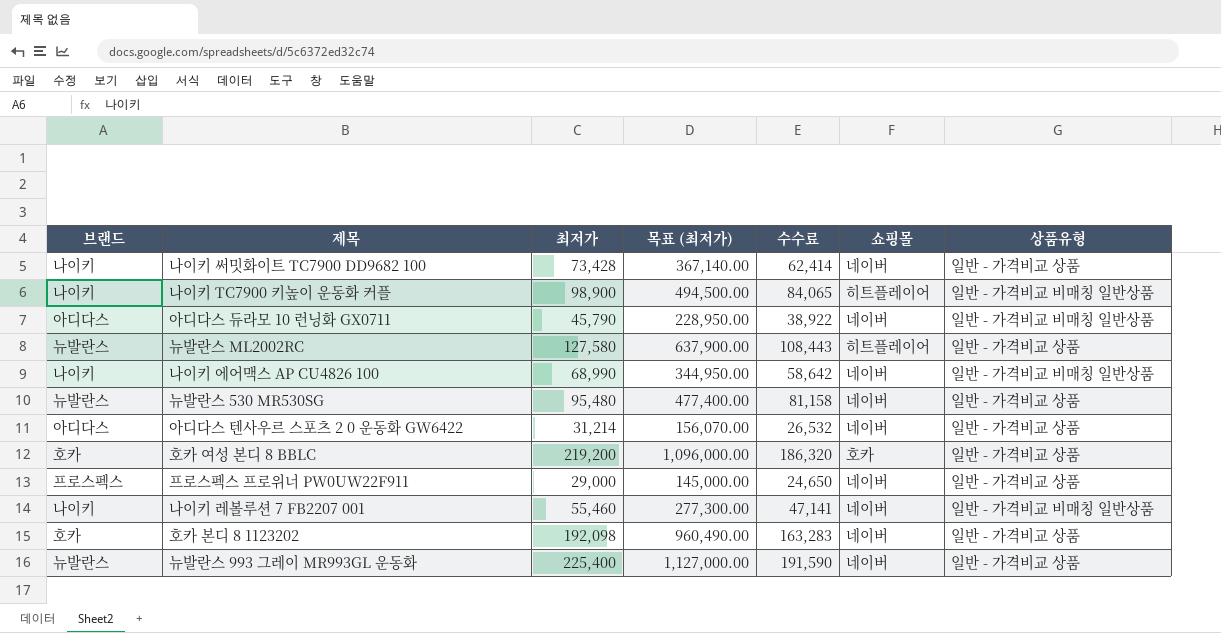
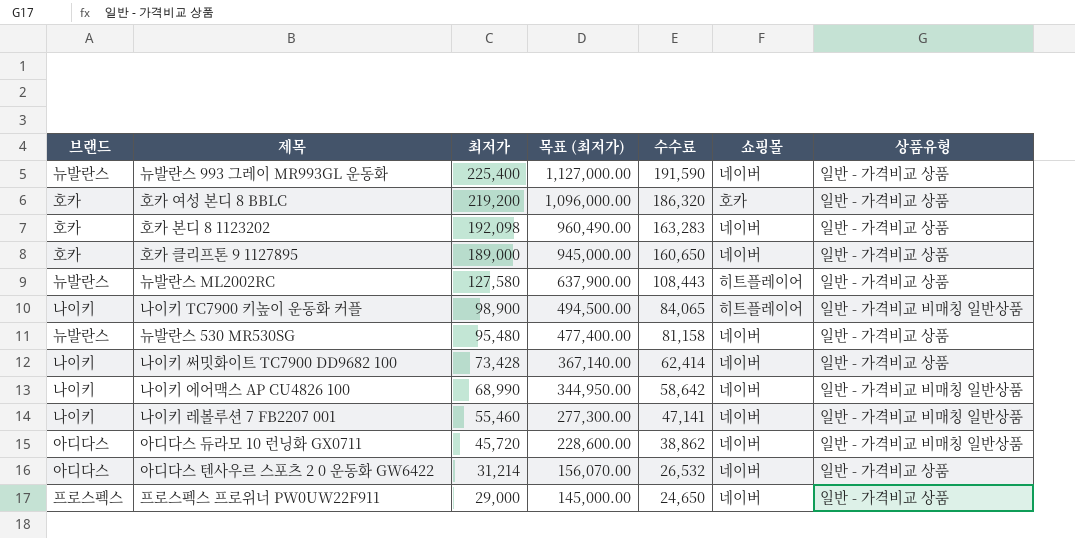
row order: none -> 최저가 descending
row 호카 클리프톤 9 1127895: none -> 호카 | 189,000 | 945,000.00 | 160,650 | 네이버 | 일반 - 가격비교 상품
아디다스 듀라모 10 런닝화 GX0711 | 최저가: 45,790 -> 45,720
아디다스 듀라모 10 런닝화 GX0711 | 목표 (최저가): 228,950.00 -> 228,600.00
아디다스 듀라모 10 런닝화 GX0711 | 수수료: 38,922 -> 38,862

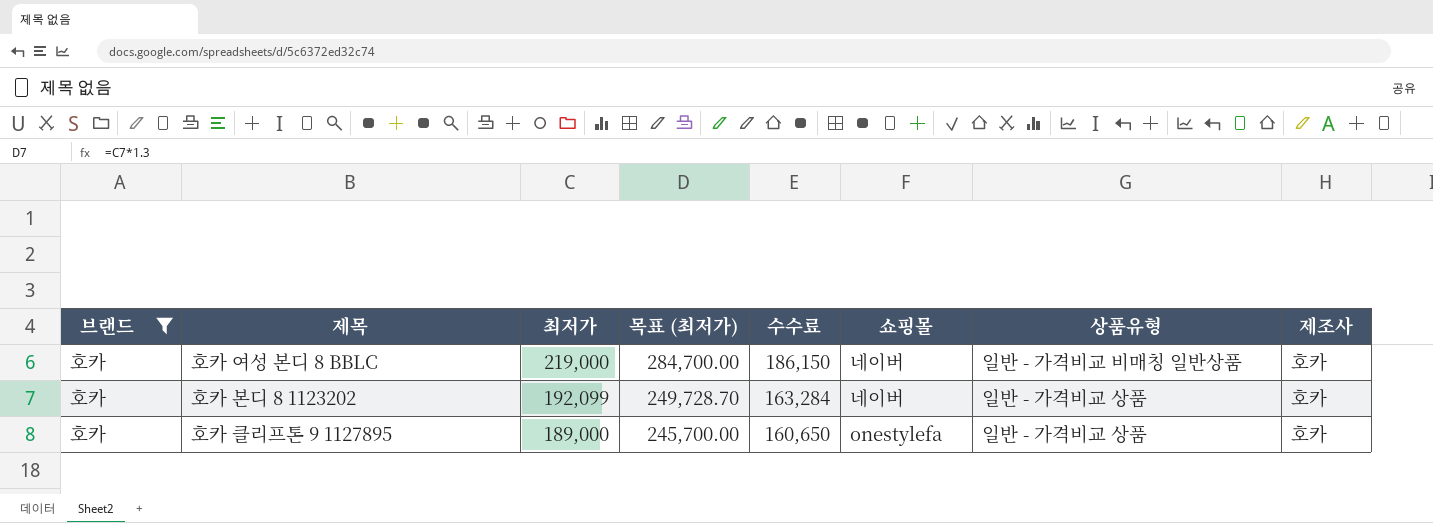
filter: none -> 브랜드 = 호카
column 목표 (최저가) | formula: [최저가] * 5 -> [최저가] * 1.3
column 제조사 | position: none -> 8
호카 여성 본디 8 BBLC | 최저가: 219,200 -> 219,000
호카 여성 본디 8 BBLC | 수수료: 186,320 -> 186,150
호카 여성 본디 8 BBLC | 쇼핑몰: 호카 -> 네이버
호카 여성 본디 8 BBLC | 상품유형: 일반 - 가격비교 상품 -> 일반 - 가격비교 비매칭 일반상품
호카 본디 8 1123202 | 최저가: 192,098 -> 192,099
호카 본디 8 1123202 | 수수료: 163,283 -> 163,284
호카 클리프톤 9 1127895 | 쇼핑몰: 네이버 -> onestylefa

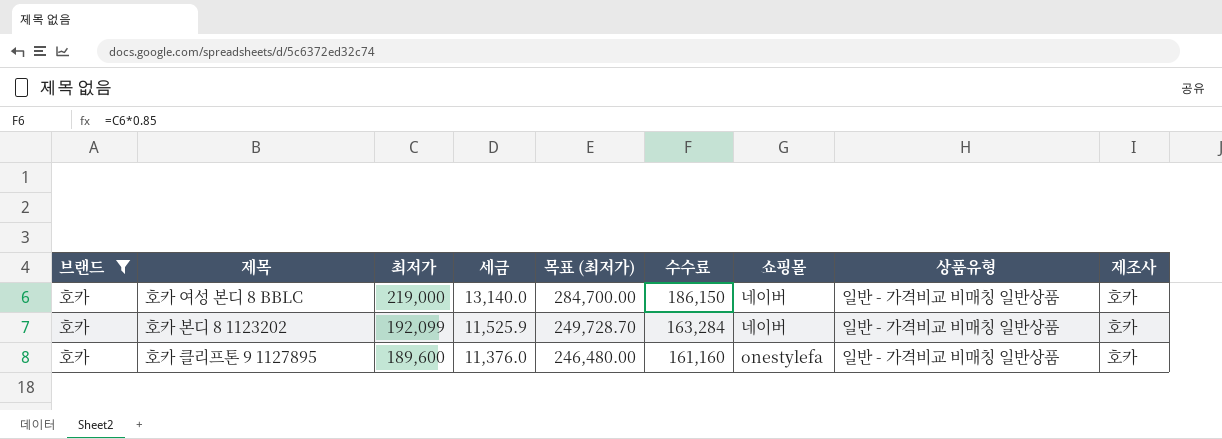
column 세금 | formula: none -> [최저가] * 0.06
호카 본디 8 1123202 | 상품유형: 일반 - 가격비교 상품 -> 일반 - 가격비교 비매칭 일반상품
호카 클리프톤 9 1127895 | 최저가: 189,000 -> 189,600
호카 클리프톤 9 1127895 | 목표 (최저가): 245,700.00 -> 246,480.00
호카 클리프톤 9 1127895 | 수수료: 160,650 -> 161,160
호카 클리프톤 9 1127895 | 상품유형: 일반 - 가격비교 상품 -> 일반 - 가격비교 비매칭 일반상품

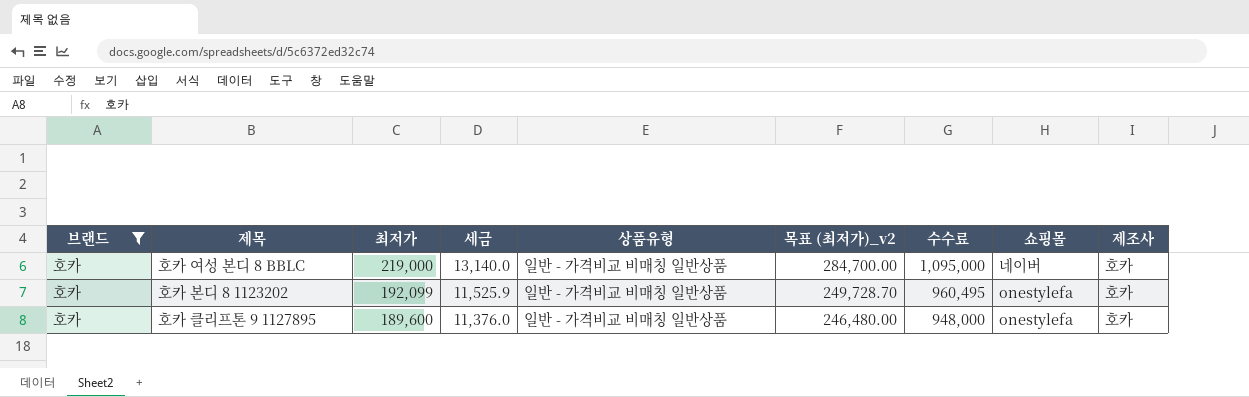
column 상품유형 | position: 8 -> 5
column name: 목표 (최저가) -> 목표 (최저가)_v2
column 수수료 | formula: [최저가] * 0.85 -> [최저가] * 5
호카 본디 8 1123202 | 쇼핑몰: 네이버 -> onestylefa

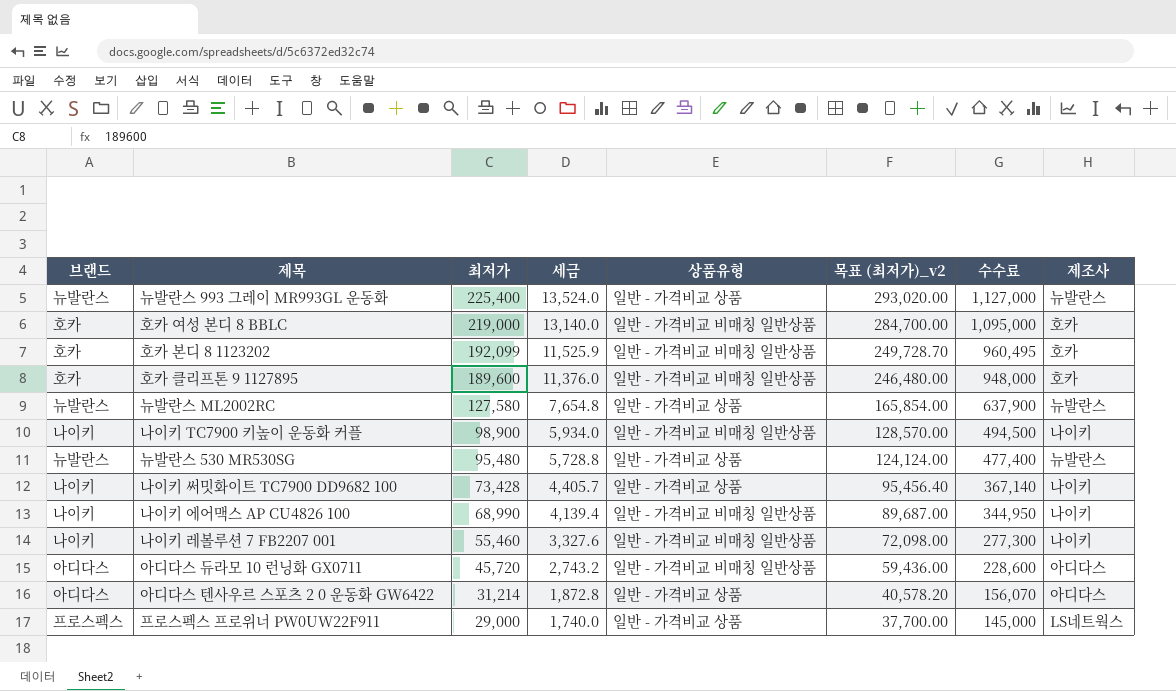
filter: 브랜드 = 호카 -> none
column 쇼핑몰 | position: 8 -> none

